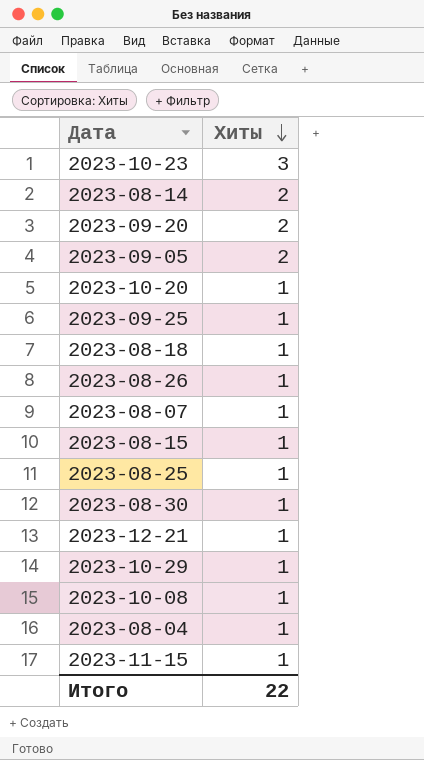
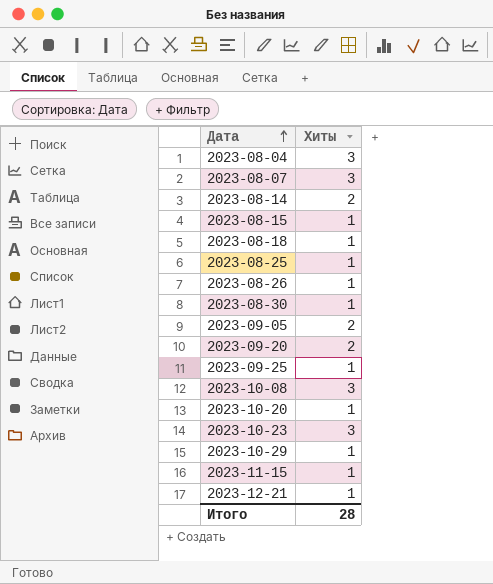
row order: Хиты descending -> Дата ascending
2023-08-04 | Хиты: 1 -> 3
2023-08-07 | Хиты: 1 -> 3
2023-10-08 | Хиты: 1 -> 3
Итого | Хиты: 22 -> 28

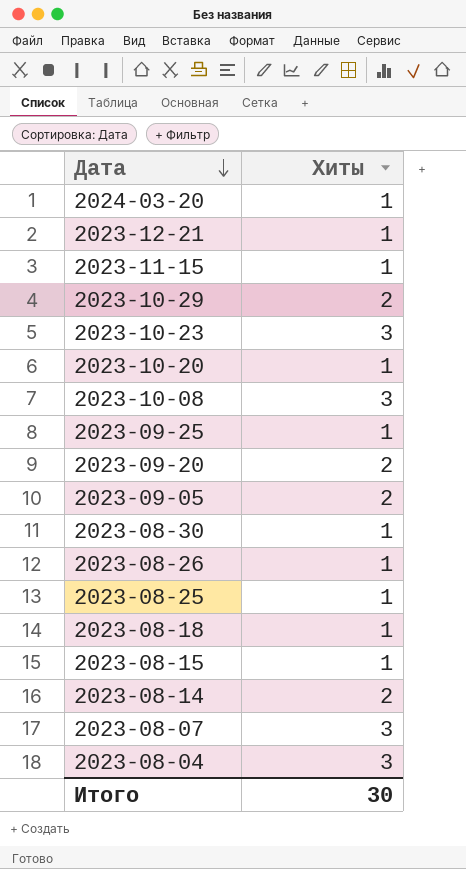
row order: Дата ascending -> Дата descending
row 2024-03-20: none -> 1
2023-10-29 | Хиты: 1 -> 2
Итого | Хиты: 28 -> 30

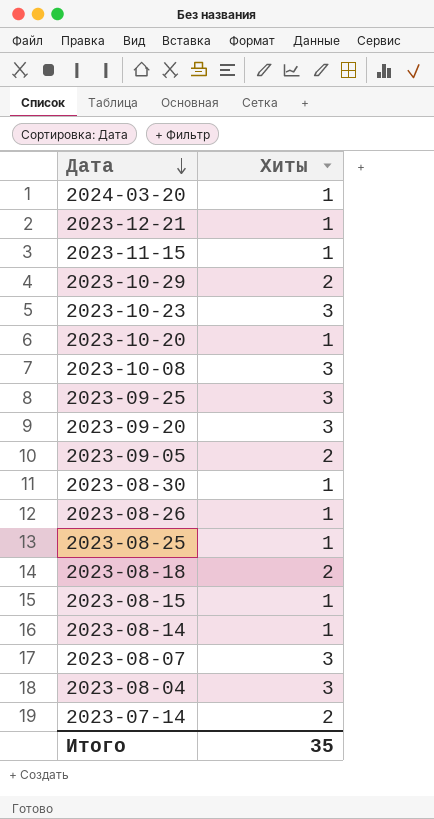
2023-09-25 | Хиты: 1 -> 3
2023-09-20 | Хиты: 2 -> 3
2023-08-18 | Хиты: 1 -> 2
2023-08-14 | Хиты: 2 -> 1
row 2023-07-14: none -> 2
Итого | Хиты: 30 -> 35

